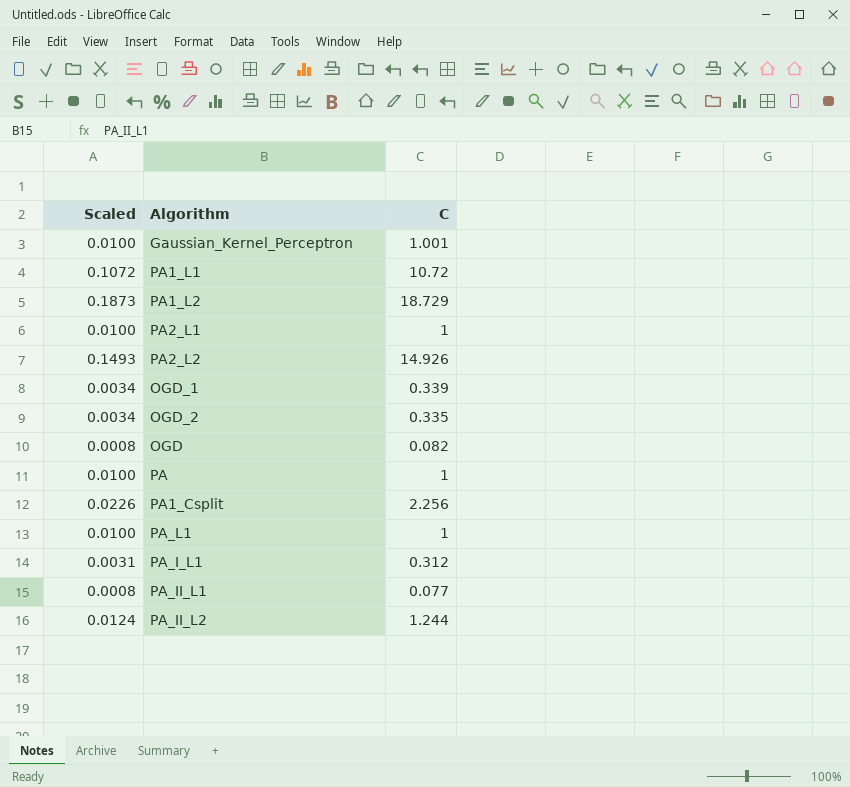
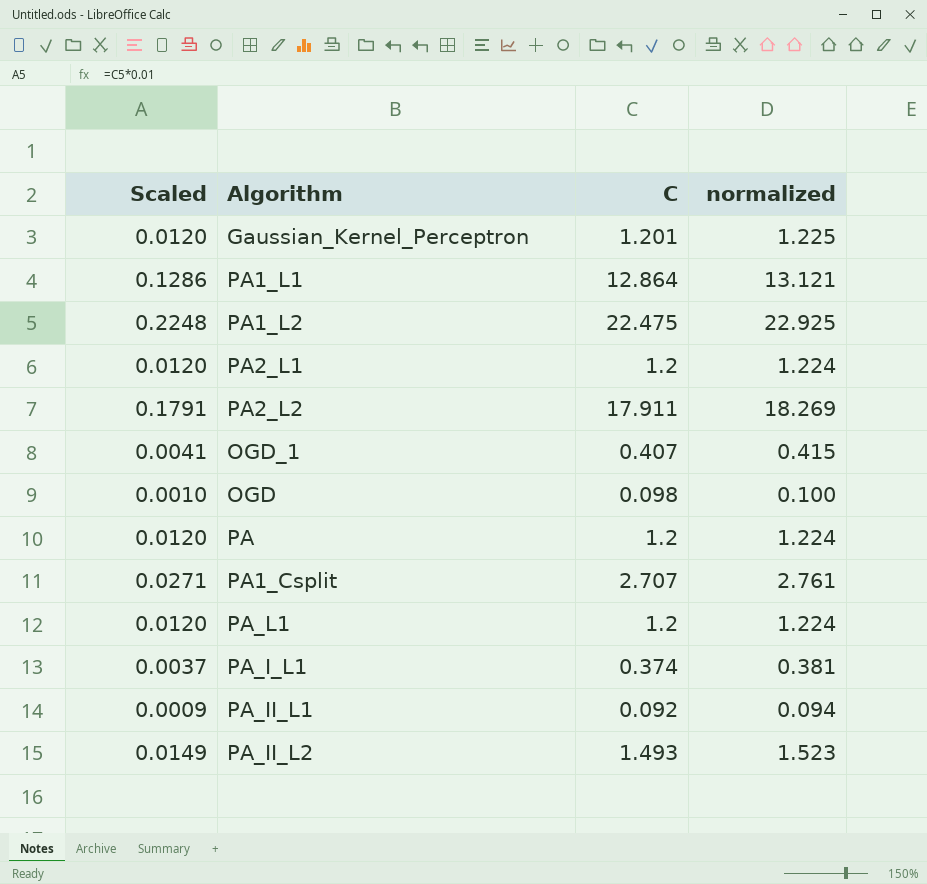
column normalized | formula: none -> [C] * 1.02
row OGD_2: 0.0034 | 0.335 -> none
Gaussian_Kernel_Perceptron | Scaled: 0.0100 -> 0.0120
Gaussian_Kernel_Perceptron | C: 1.001 -> 1.201
PA1_L1 | Scaled: 0.1072 -> 0.1286
PA1_L1 | C: 10.72 -> 12.864
PA1_L2 | Scaled: 0.1873 -> 0.2248
PA1_L2 | C: 18.729 -> 22.475
PA2_L1 | Scaled: 0.0100 -> 0.0120
PA2_L1 | C: 1 -> 1.2
PA2_L2 | Scaled: 0.1493 -> 0.1791
PA2_L2 | C: 14.926 -> 17.911
OGD_1 | Scaled: 0.0034 -> 0.0041
OGD_1 | C: 0.339 -> 0.407
OGD | Scaled: 0.0008 -> 0.0010
OGD | C: 0.082 -> 0.098
PA | Scaled: 0.0100 -> 0.0120
PA | C: 1 -> 1.2
PA1_Csplit | Scaled: 0.0226 -> 0.0271
PA1_Csplit | C: 2.256 -> 2.707
PA_L1 | Scaled: 0.0100 -> 0.0120
PA_L1 | C: 1 -> 1.2
PA_I_L1 | Scaled: 0.0031 -> 0.0037
PA_I_L1 | C: 0.312 -> 0.374
PA_II_L1 | Scaled: 0.0008 -> 0.0009
PA_II_L1 | C: 0.077 -> 0.092
PA_II_L2 | Scaled: 0.0124 -> 0.0149
PA_II_L2 | C: 1.244 -> 1.493

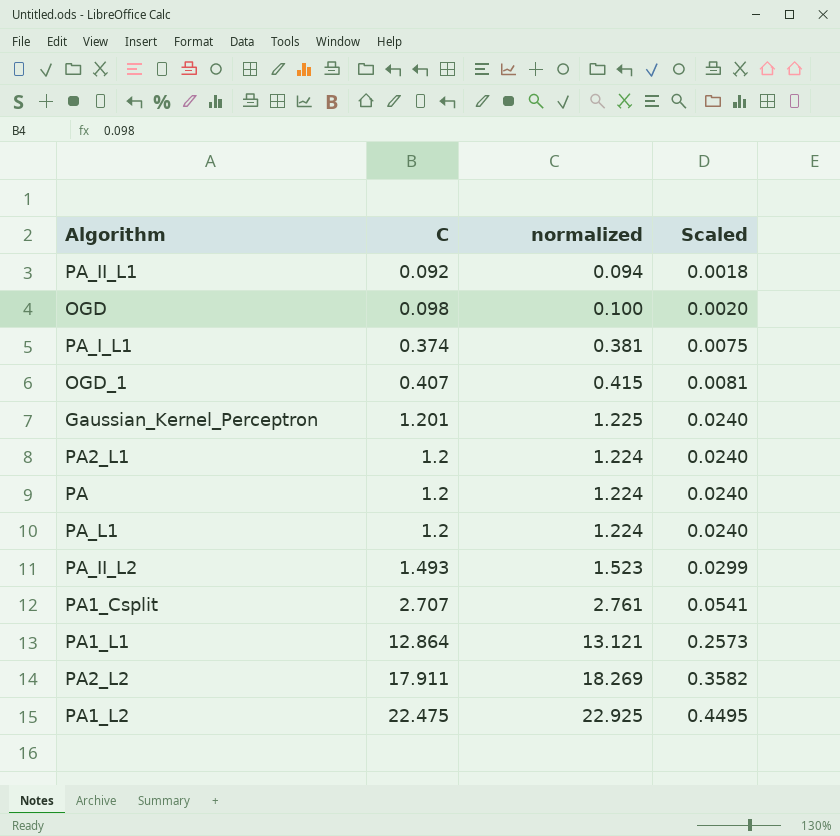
row order: none -> Scaled ascending
column Scaled | formula: [C] * 0.01 -> [C] * 0.02
column Scaled | position: 1 -> 4

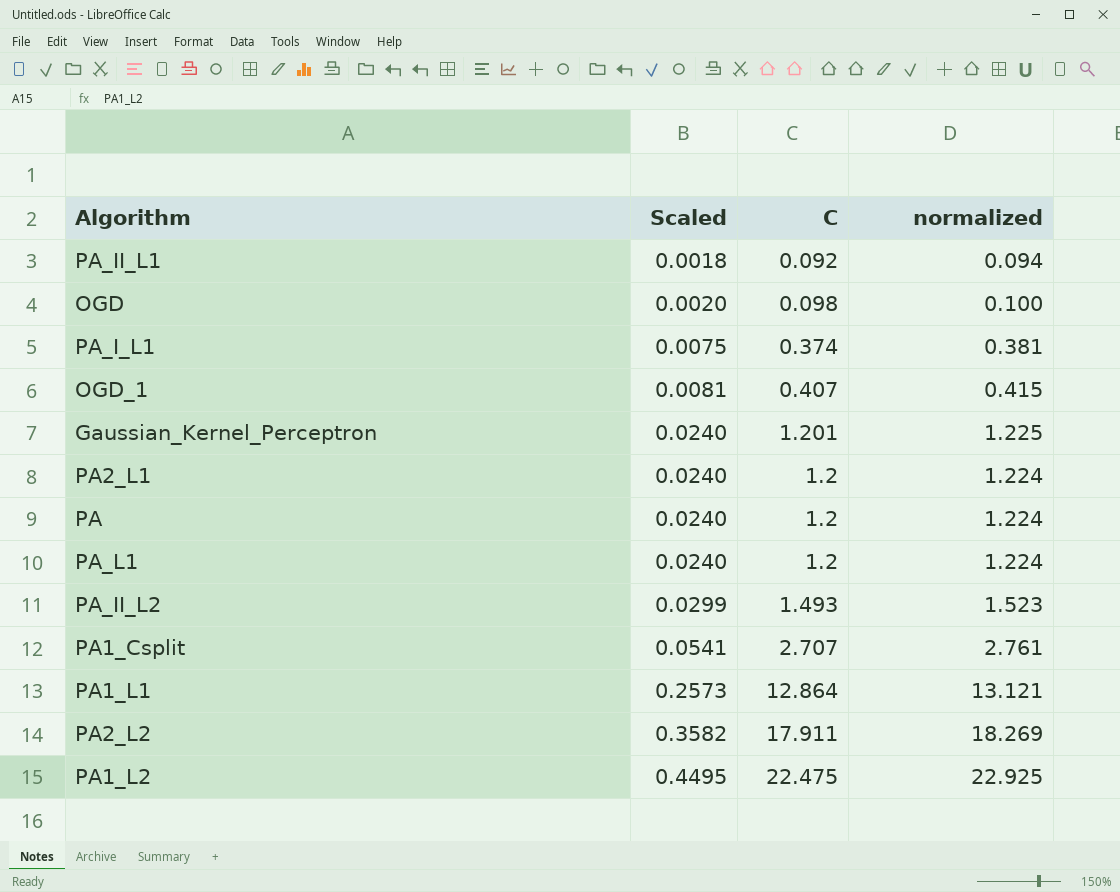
column Scaled | position: 4 -> 2

